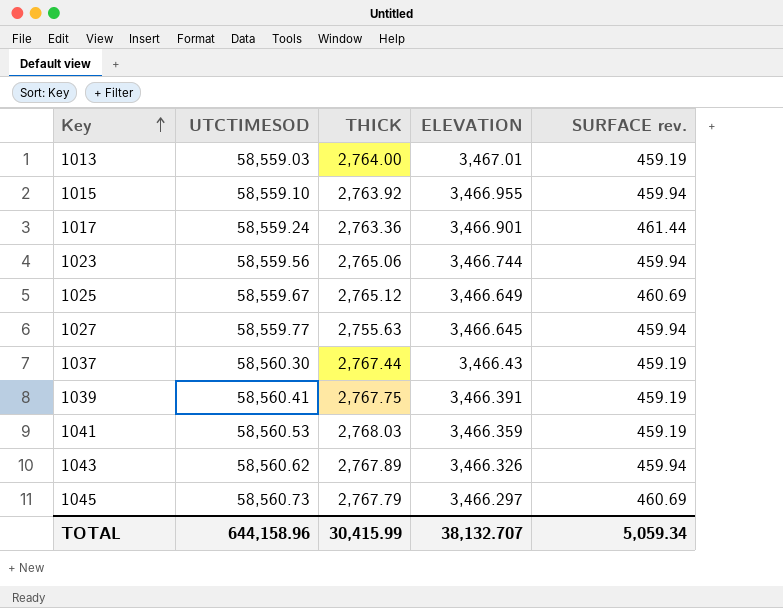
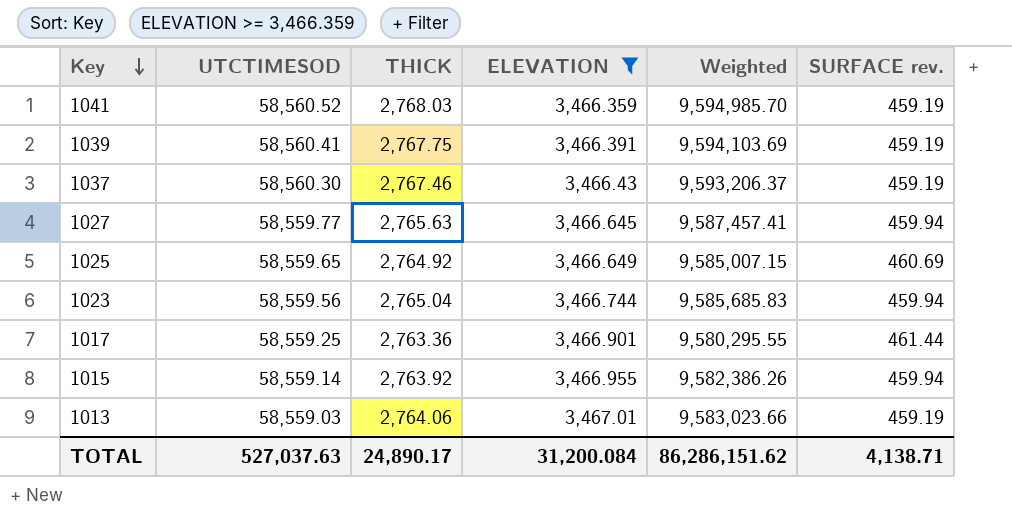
filter: none -> ELEVATION >= 3,466.359
row order: Key ascending -> Key descending
column Weighted | formula: none -> [THICK] * [ELEVATION]
1041 | UTCTIMESOD: 58,560.53 -> 58,560.52
1037 | THICK: 2,767.44 -> 2,767.46
1027 | THICK: 2,755.63 -> 2,765.63
1025 | UTCTIMESOD: 58,559.67 -> 58,559.65
1025 | THICK: 2,765.12 -> 2,764.92
1023 | THICK: 2,765.06 -> 2,765.04
1017 | UTCTIMESOD: 58,559.24 -> 58,559.25
1015 | UTCTIMESOD: 58,559.10 -> 58,559.14
1013 | THICK: 2,764.00 -> 2,764.06
TOTAL | UTCTIMESOD: 644,158.96 -> 527,037.63
TOTAL | THICK: 30,415.99 -> 24,890.17
TOTAL | ELEVATION: 38,132.707 -> 31,200.084
TOTAL | SURFACE rev.: 5,059.34 -> 4,138.71

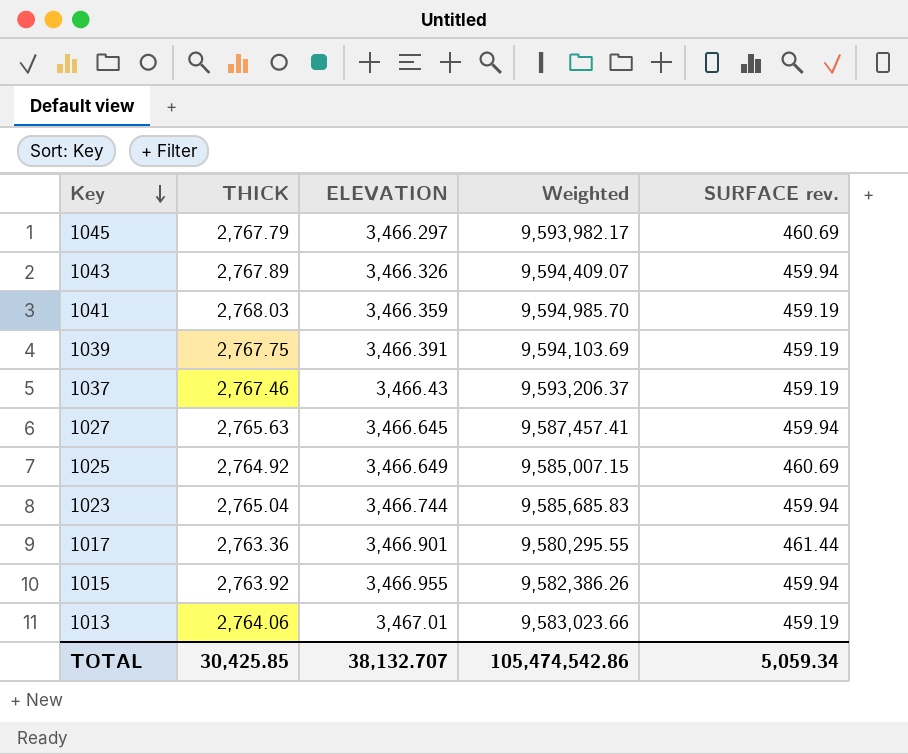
filter: ELEVATION >= 3,466.359 -> none
column UTCTIMESOD | position: 2 -> none
TOTAL | THICK: 24,890.17 -> 30,425.85
TOTAL | ELEVATION: 31,200.084 -> 38,132.707
TOTAL | Weighted: 86,286,151.62 -> 105,474,542.86
TOTAL | SURFACE rev.: 4,138.71 -> 5,059.34

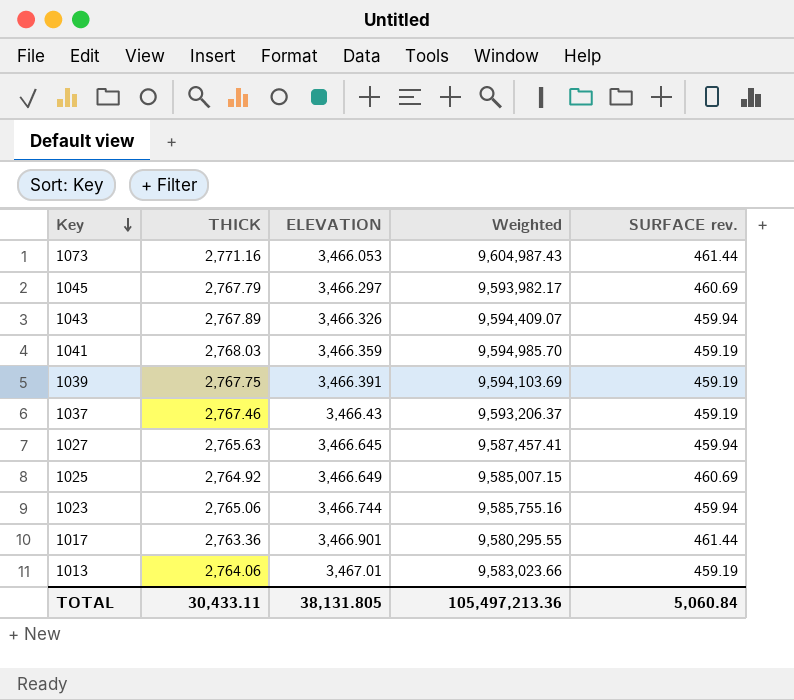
row 1015: 2,763.92 | 3,466.955 | 9,582,386.26 | 459.94 -> none
row 1073: none -> 2,771.16 | 3,466.053 | 9,604,987.43 | 461.44
1023 | THICK: 2,765.04 -> 2,765.06
1023 | Weighted: 9,585,685.83 -> 9,585,755.16
TOTAL | THICK: 30,425.85 -> 30,433.11
TOTAL | ELEVATION: 38,132.707 -> 38,131.805
TOTAL | Weighted: 105,474,542.86 -> 105,497,213.36
TOTAL | SURFACE rev.: 5,059.34 -> 5,060.84

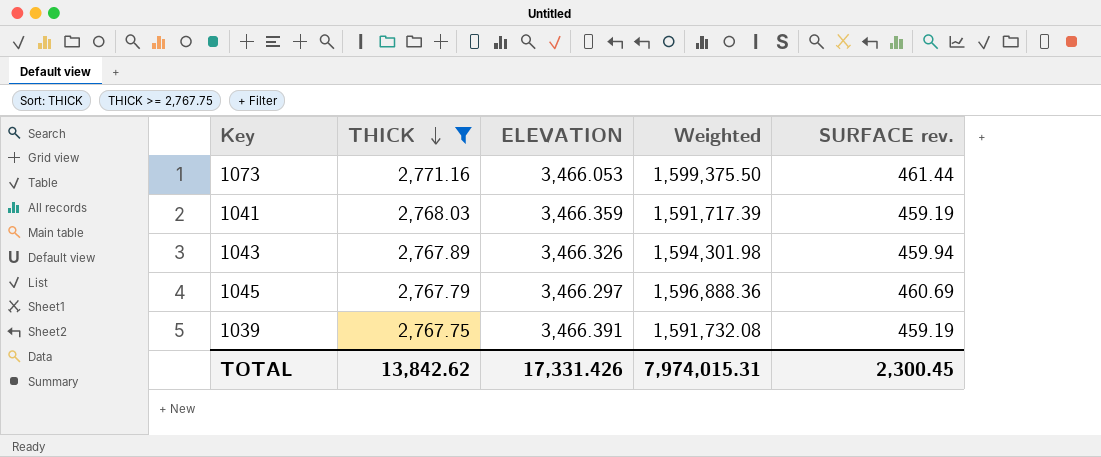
filter: none -> THICK >= 2,767.75
row order: Key descending -> THICK descending
column Weighted | formula: [THICK] * [ELEVATION] -> [ELEVATION] * [SURFACE rev.]
TOTAL | THICK: 30,433.11 -> 13,842.62
TOTAL | ELEVATION: 38,131.805 -> 17,331.426
TOTAL | Weighted: 105,497,213.36 -> 7,974,015.31
TOTAL | SURFACE rev.: 5,060.84 -> 2,300.45

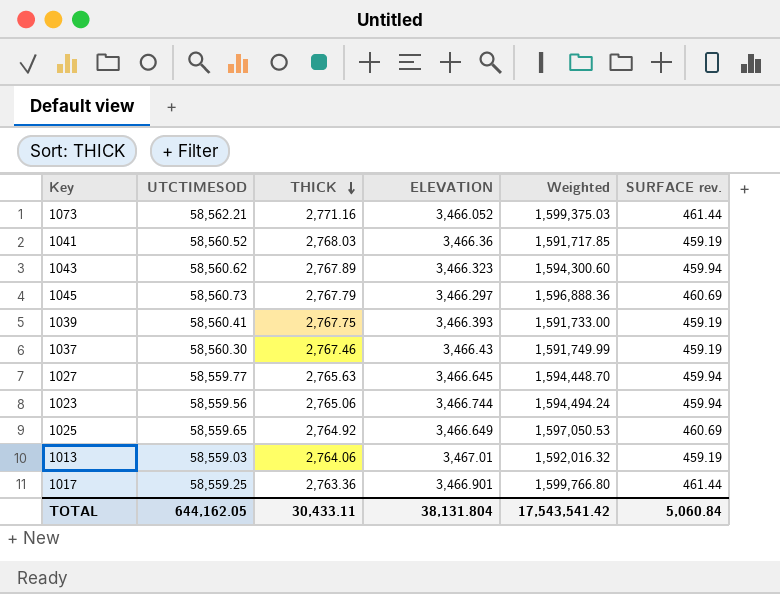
filter: THICK >= 2,767.75 -> none
column UTCTIMESOD | position: none -> 2
1073 | ELEVATION: 3,466.053 -> 3,466.052
1073 | Weighted: 1,599,375.50 -> 1,599,375.03
1041 | ELEVATION: 3,466.359 -> 3,466.36
1041 | Weighted: 1,591,717.39 -> 1,591,717.85
1043 | ELEVATION: 3,466.326 -> 3,466.323
1043 | Weighted: 1,594,301.98 -> 1,594,300.60
1039 | ELEVATION: 3,466.391 -> 3,466.393
1039 | Weighted: 1,591,732.08 -> 1,591,733.00
TOTAL | THICK: 13,842.62 -> 30,433.11
TOTAL | ELEVATION: 17,331.426 -> 38,131.804
TOTAL | Weighted: 7,974,015.31 -> 17,543,541.42
TOTAL | SURFACE rev.: 2,300.45 -> 5,060.84

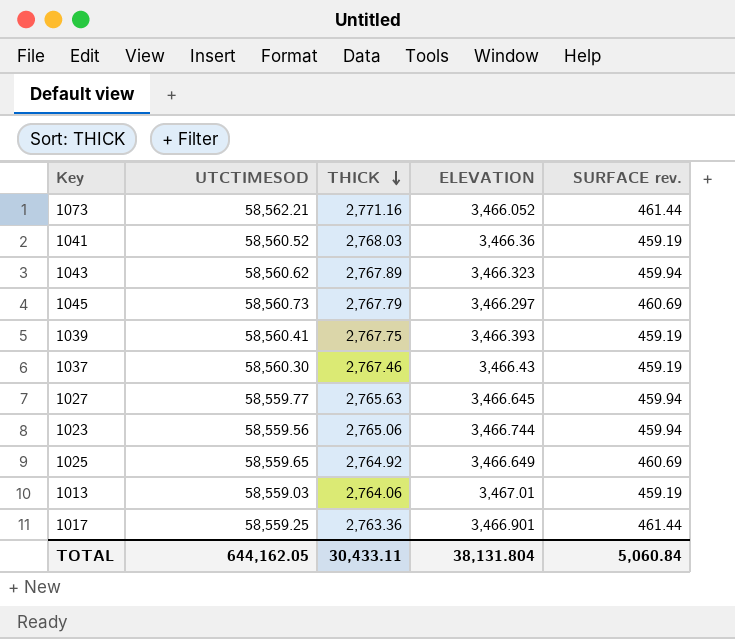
column Weighted | formula: [ELEVATION] * [SURFACE rev.] -> none

